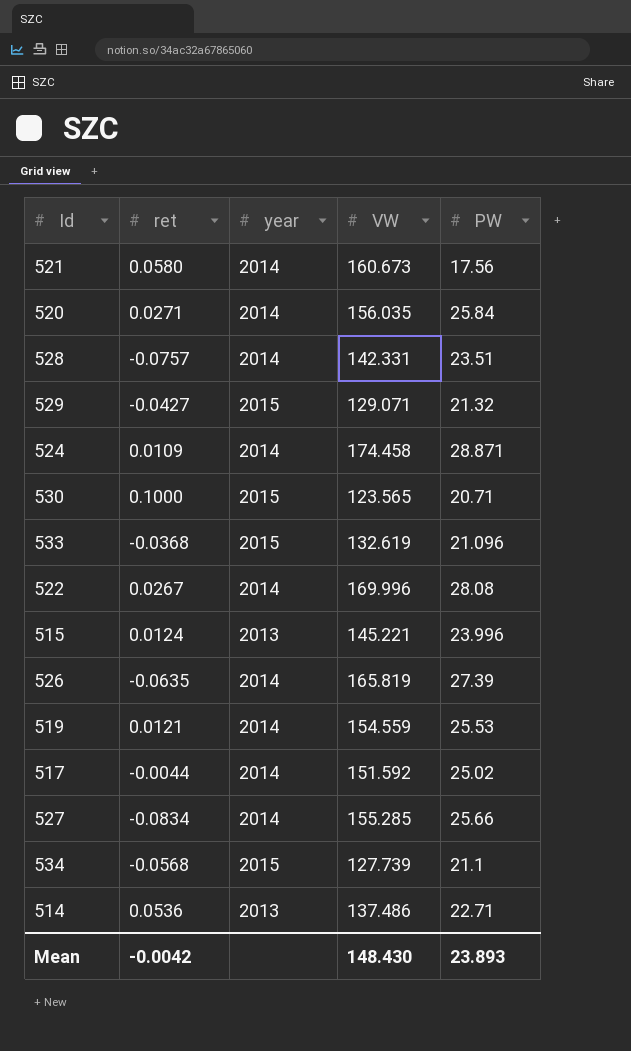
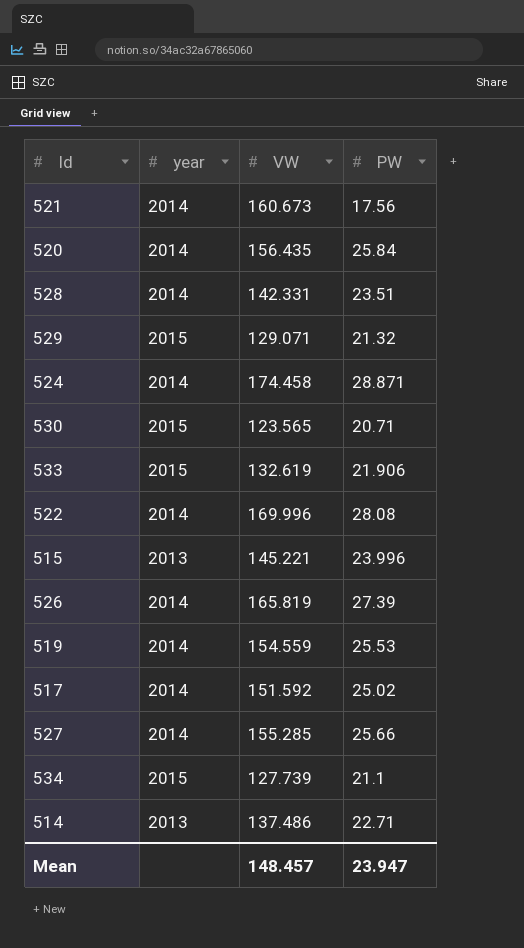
column ret | position: 2 -> none
520 | VW: 156.035 -> 156.435
533 | PW: 21.096 -> 21.906
Mean | VW: 148.430 -> 148.457
Mean | PW: 23.893 -> 23.947

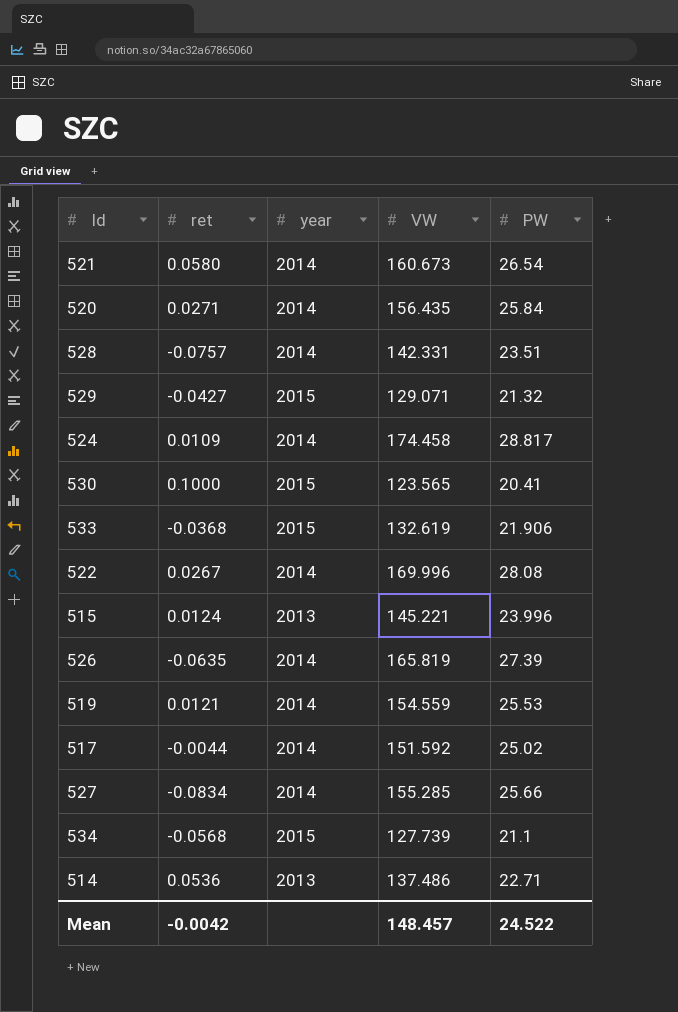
column ret | position: none -> 2
521 | PW: 17.56 -> 26.54
524 | PW: 28.871 -> 28.817
530 | PW: 20.71 -> 20.41
Mean | PW: 23.947 -> 24.522

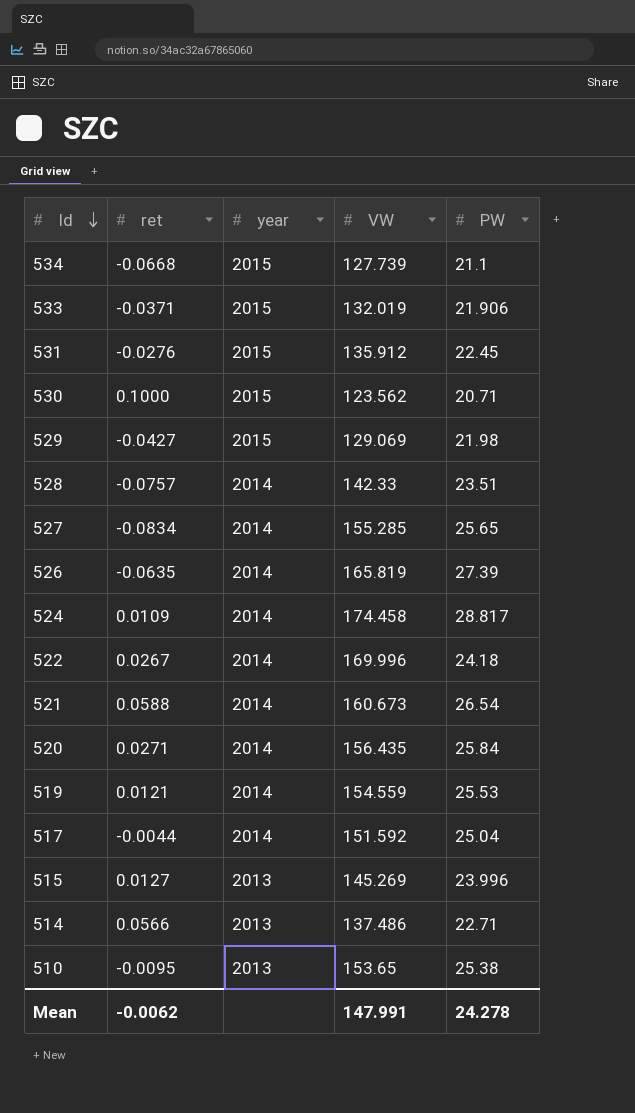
row order: none -> Id descending
534 | ret: -0.0568 -> -0.0668
533 | ret: -0.0368 -> -0.0371
533 | VW: 132.619 -> 132.019
row 531: none -> -0.0276 | 2015 | 135.912 | 22.45
530 | VW: 123.565 -> 123.562
530 | PW: 20.41 -> 20.71
529 | VW: 129.071 -> 129.069
529 | PW: 21.32 -> 21.98
528 | VW: 142.331 -> 142.33
527 | PW: 25.66 -> 25.65
522 | PW: 28.08 -> 24.18
521 | ret: 0.0580 -> 0.0588
517 | PW: 25.02 -> 25.04
515 | ret: 0.0124 -> 0.0127
515 | VW: 145.221 -> 145.269
514 | ret: 0.0536 -> 0.0566
row 510: none -> -0.0095 | 2013 | 153.65 | 25.38
Mean | ret: -0.0042 -> -0.0062
Mean | VW: 148.457 -> 147.991
Mean | PW: 24.522 -> 24.278

